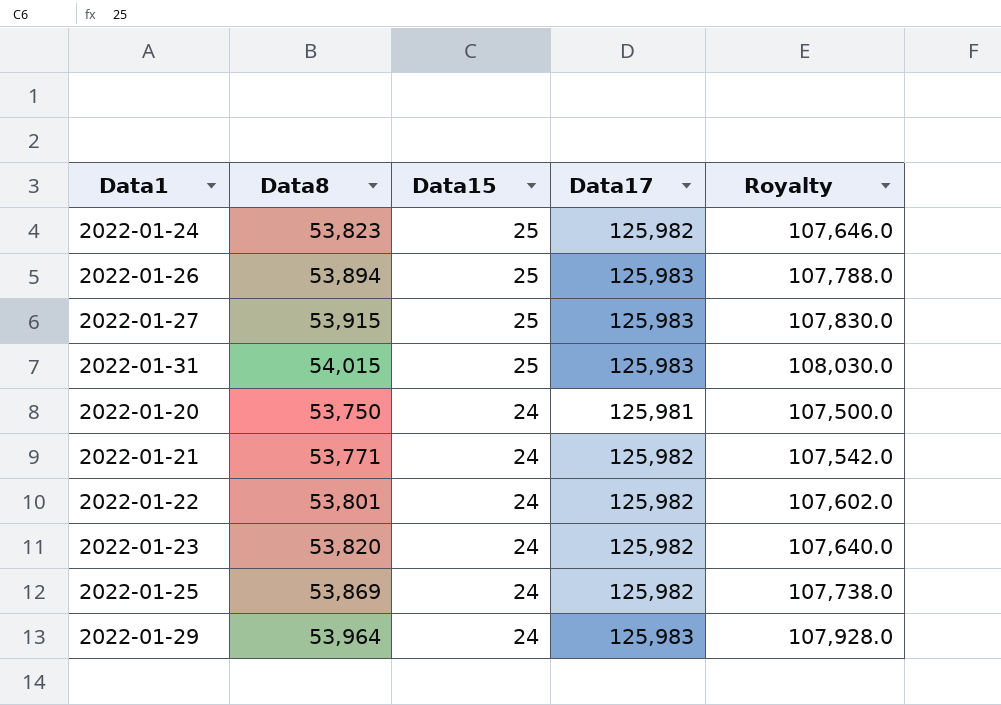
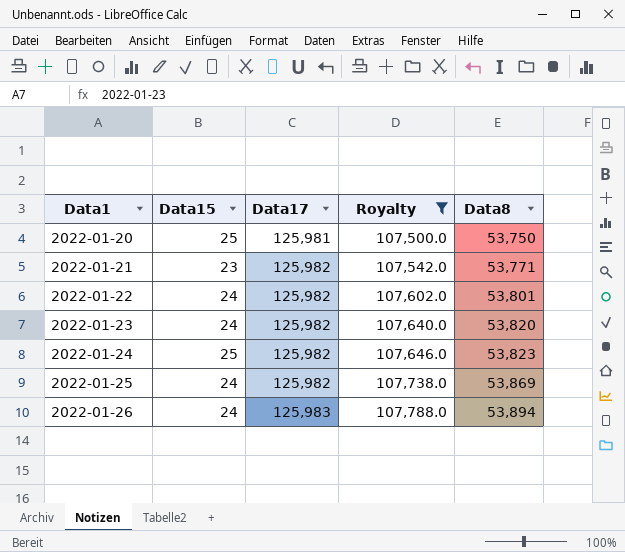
filter: none -> Royalty <= 107,788.0
row order: Data15 descending -> Data1 ascending
column Data8 | position: 2 -> 5
2022-01-20 | Data15: 24 -> 25
2022-01-21 | Data15: 24 -> 23
2022-01-26 | Data15: 25 -> 24

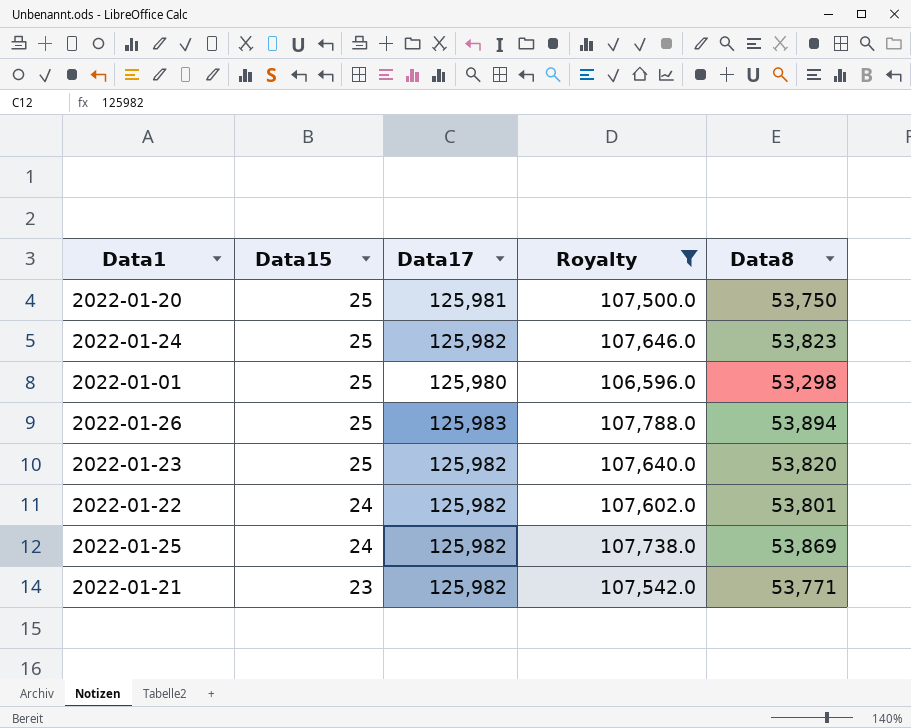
row order: Data1 ascending -> Data15 descending
row 2022-01-01: none -> 25 | 125,980 | 106,596.0 | 53,298
2022-01-26 | Data15: 24 -> 25
2022-01-23 | Data15: 24 -> 25

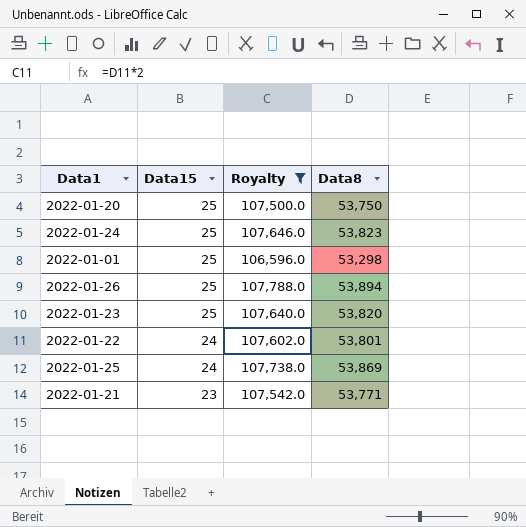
column Data17 | position: 3 -> none

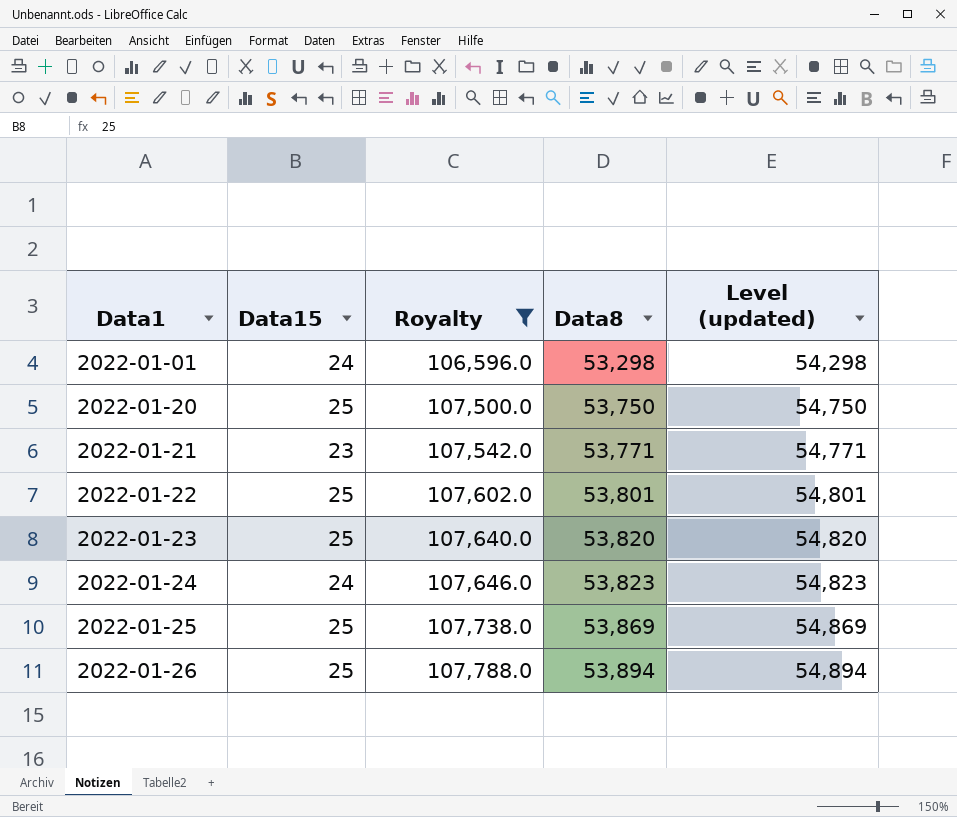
row order: Data15 descending -> Data1 ascending
column Level (updated) | formula: none -> [Data8] + 1000
2022-01-01 | Data15: 25 -> 24
2022-01-22 | Data15: 24 -> 25
2022-01-24 | Data15: 25 -> 24
2022-01-25 | Data15: 24 -> 25

